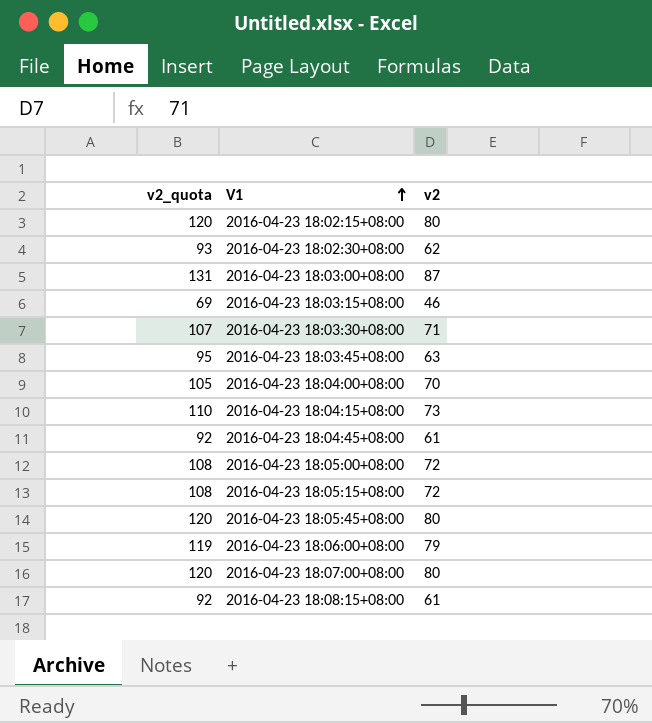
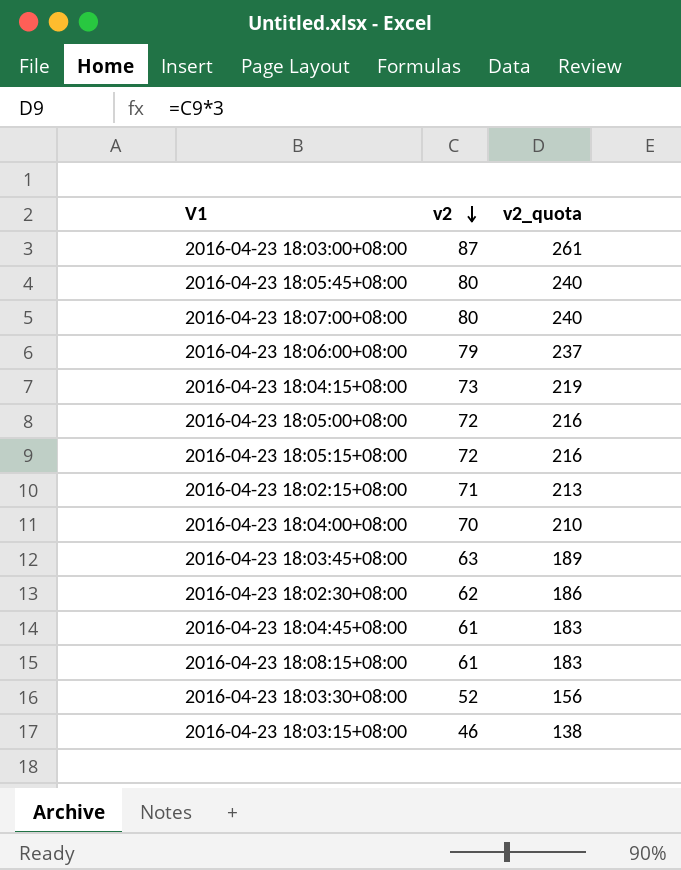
row order: V1 ascending -> v2 descending
column v2_quota | formula: [v2] * 1.5 -> [v2] * 3
column v2_quota | position: 1 -> 3
2016-04-23 18:02:15+08:00 | v2: 80 -> 71
2016-04-23 18:03:30+08:00 | v2: 71 -> 52

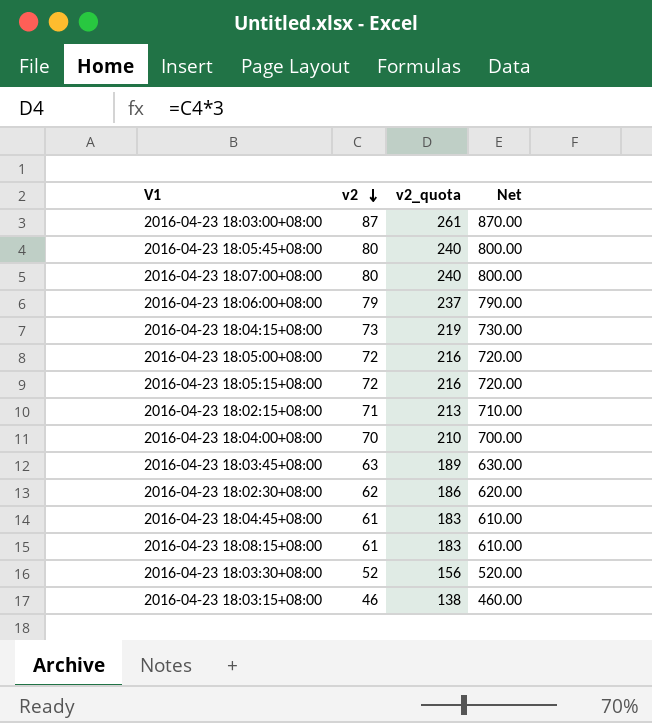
column Net | formula: none -> [v2] * 10

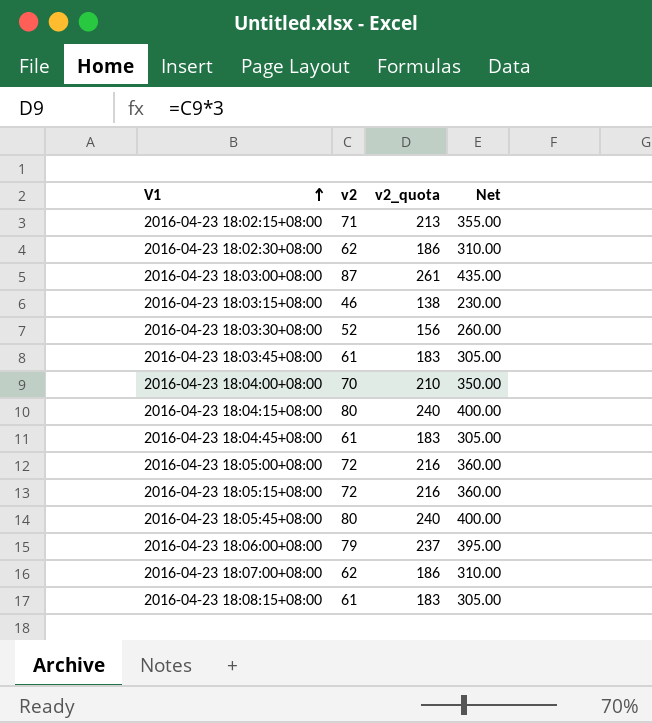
row order: v2 descending -> V1 ascending
column Net | formula: [v2] * 10 -> [v2] * 5
2016-04-23 18:03:45+08:00 | v2: 63 -> 61
2016-04-23 18:03:45+08:00 | v2_quota: 189 -> 183
2016-04-23 18:04:15+08:00 | v2: 73 -> 80
2016-04-23 18:04:15+08:00 | v2_quota: 219 -> 240
2016-04-23 18:07:00+08:00 | v2: 80 -> 62
2016-04-23 18:07:00+08:00 | v2_quota: 240 -> 186

